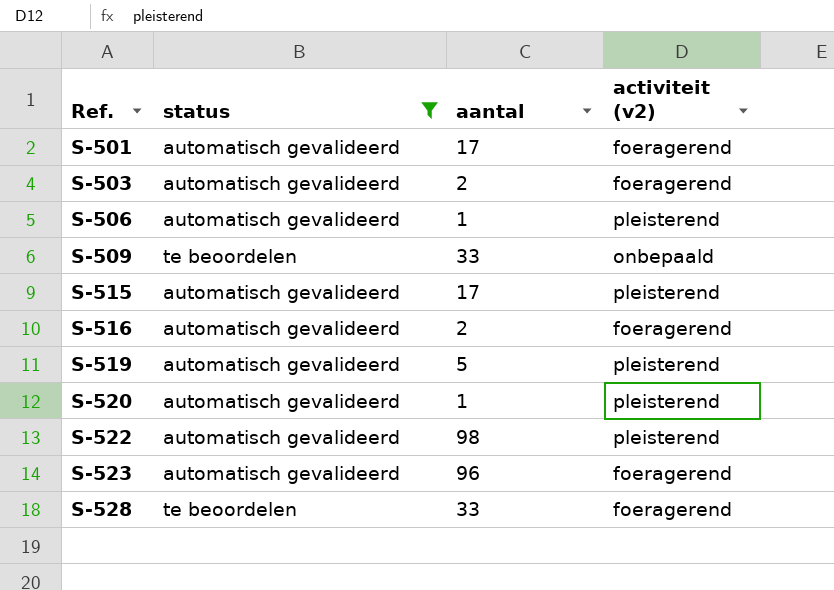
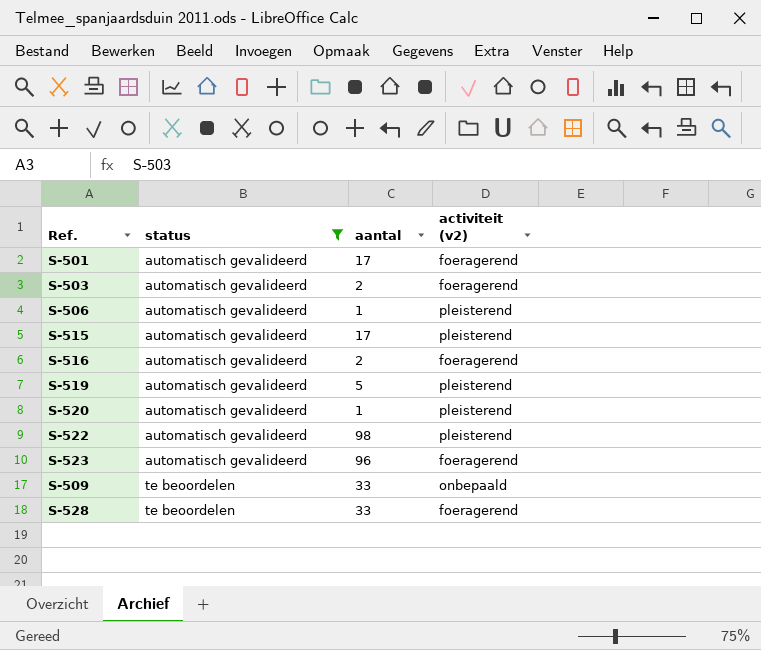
row order: Ref. ascending -> status ascending

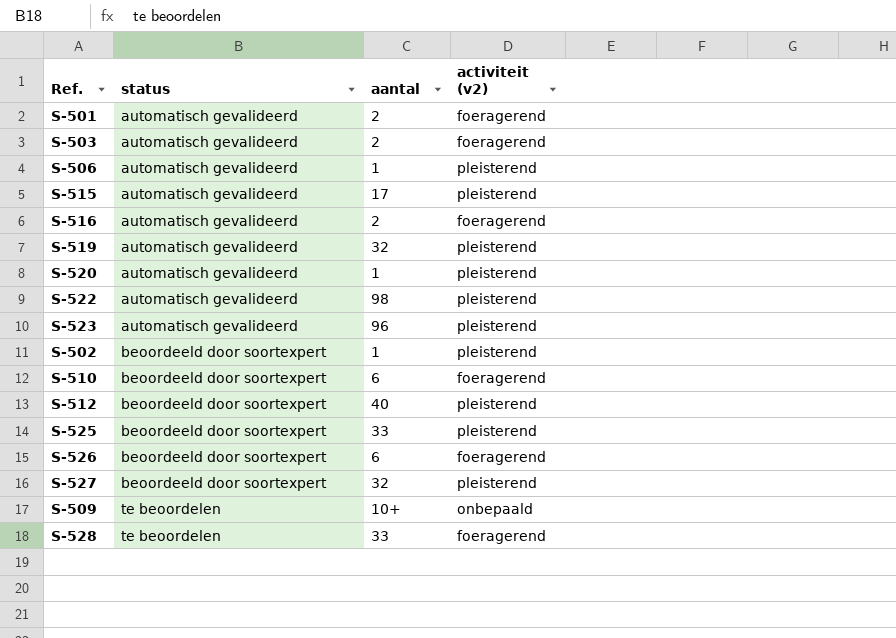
filter: status != beoordeeld door soortexpert -> none
S-501 | aantal: 17 -> 2
S-519 | aantal: 5 -> 32
S-523 | activiteit (v2): foeragerend -> pleisterend
S-509 | aantal: 33 -> 10+

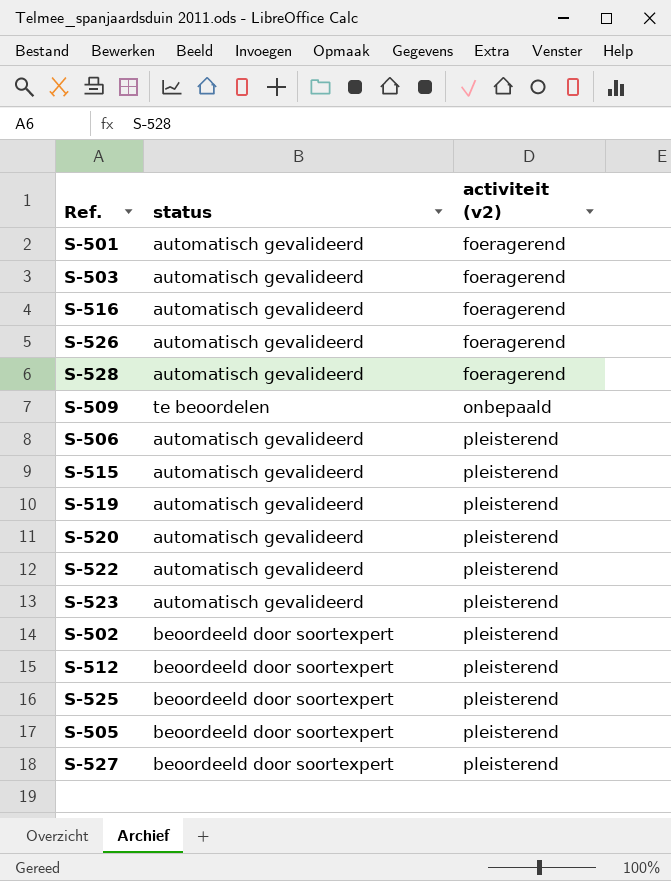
row order: status ascending -> activiteit (v2) ascending
column aantal | position: 3 -> none
row S-510: beoordeeld door soortexpert | 6 | foeragerend -> none
S-526 | status: beoordeeld door soortexpert -> automatisch gevalideerd
S-528 | status: te beoordelen -> automatisch gevalideerd
row S-505: none -> beoordeeld door soortexpert | pleisterend

